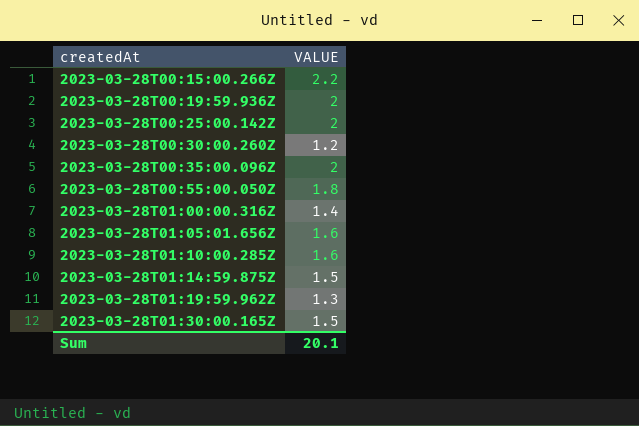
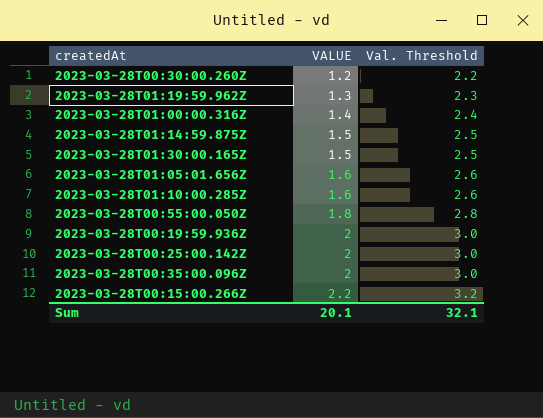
row order: createdAt ascending -> VALUE ascending
column Val. Threshold | formula: none -> [VALUE] + 1

